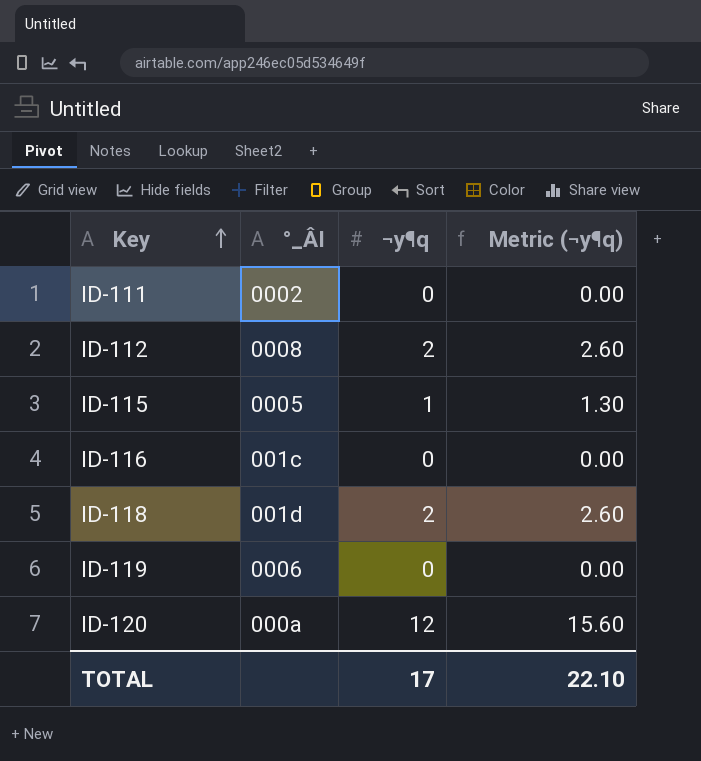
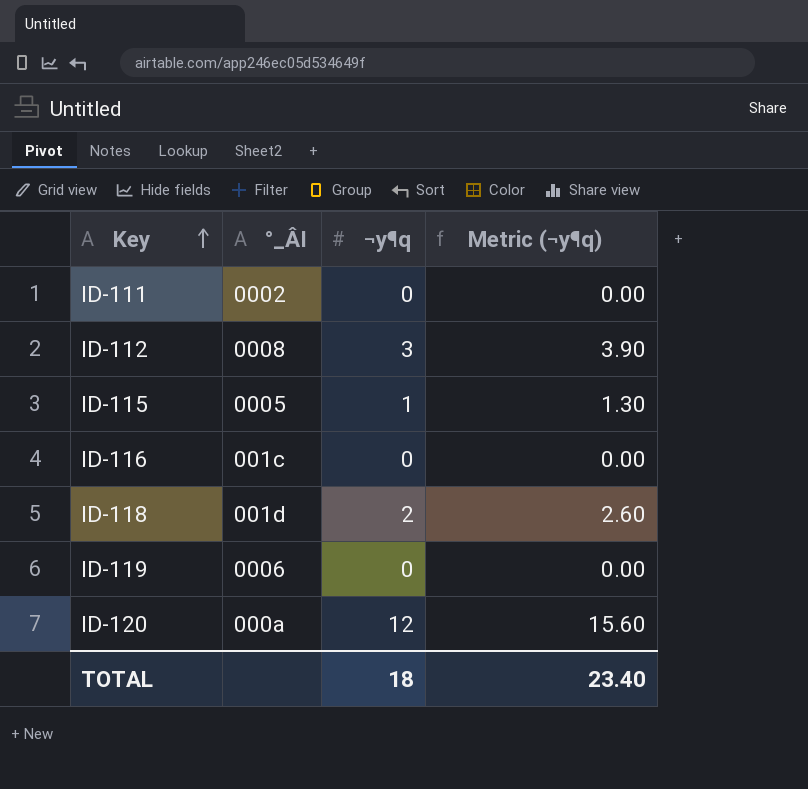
ID-112 | ¬y¶q: 2 -> 3
ID-112 | Metric (¬y¶q): 2.60 -> 3.90
TOTAL | ¬y¶q: 17 -> 18
TOTAL | Metric (¬y¶q): 22.10 -> 23.40

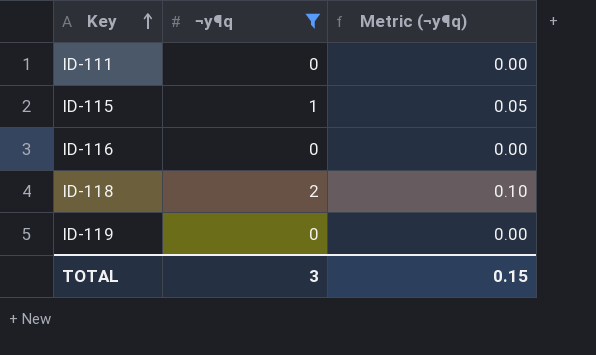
filter: none -> ¬y¶q <= 2
column °_ÂI | position: 2 -> none
column Metric (¬y¶q) | formula: [¬y¶q] * 1.3 -> [¬y¶q] * 0.05
TOTAL | ¬y¶q: 18 -> 3
TOTAL | Metric (¬y¶q): 23.40 -> 0.15

